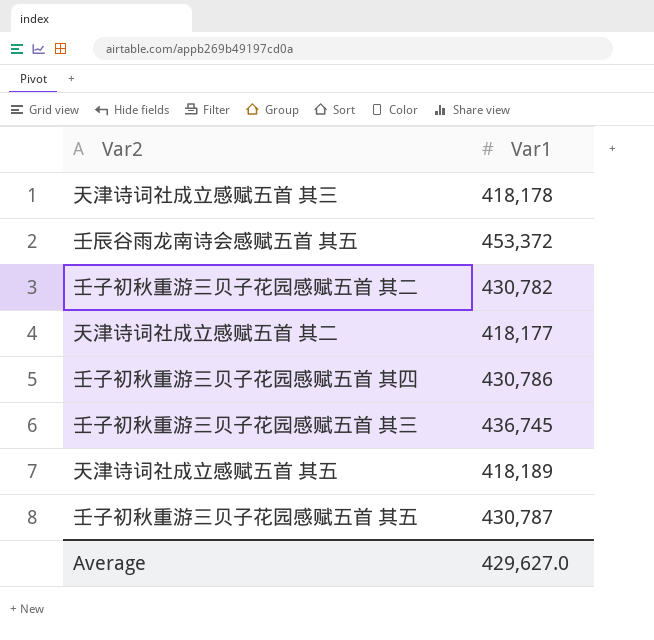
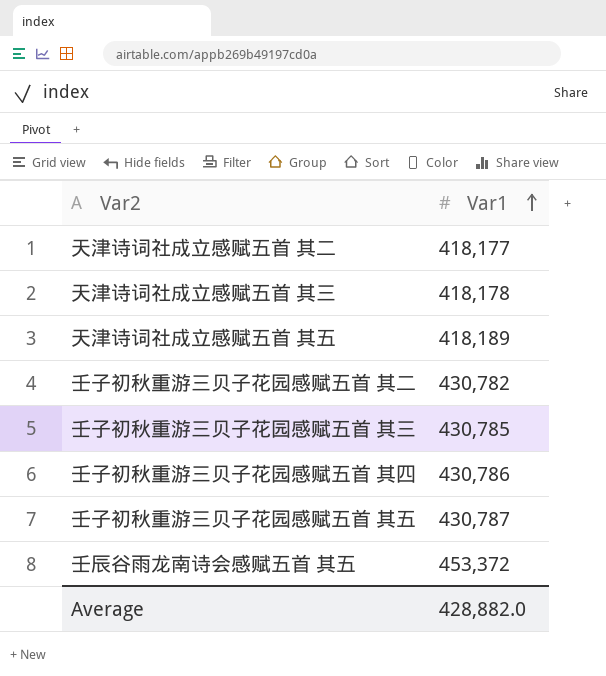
row order: none -> Var1 ascending
壬子初秋重游三贝子花园感赋五首 其三 | Var1: 436,745 -> 430,785
Average | Var1: 429,627.0 -> 428,882.0

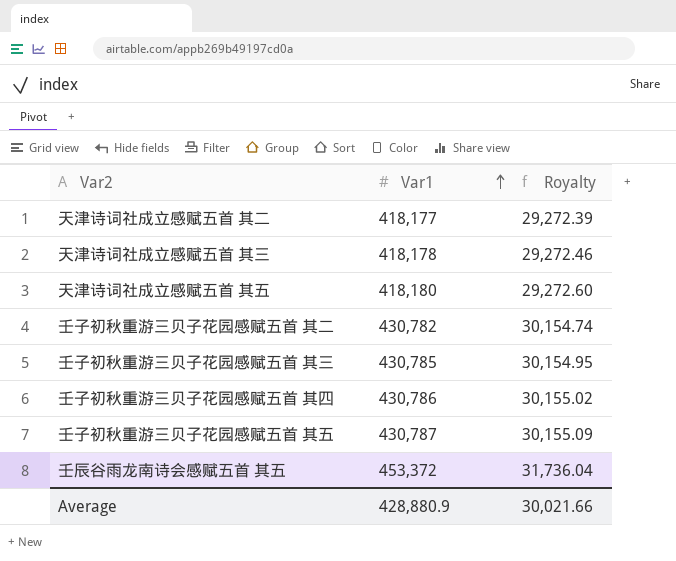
column Royalty | formula: none -> [Var1] * 0.07
天津诗词社成立感赋五首 其五 | Var1: 418,189 -> 418,180
Average | Var1: 428,882.0 -> 428,880.9

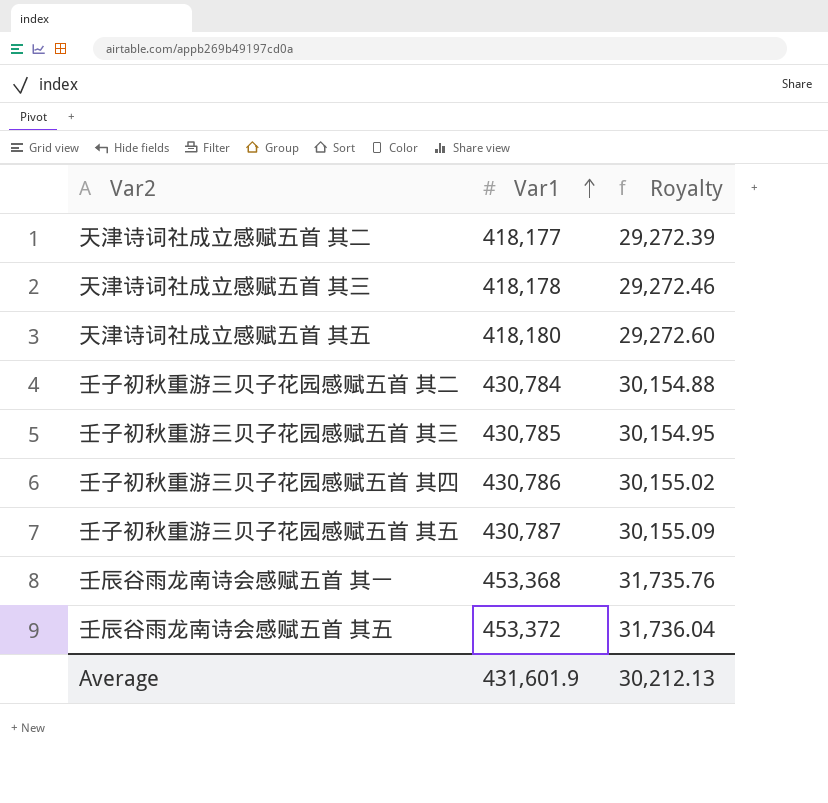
壬子初秋重游三贝子花园感赋五首 其二 | Var1: 430,782 -> 430,784
壬子初秋重游三贝子花园感赋五首 其二 | Royalty: 30,154.74 -> 30,154.88
row 壬辰谷雨龙南诗会感赋五首 其一: none -> 453,368 | 31,735.76
Average | Var1: 428,880.9 -> 431,601.9
Average | Royalty: 30,021.66 -> 30,212.13

